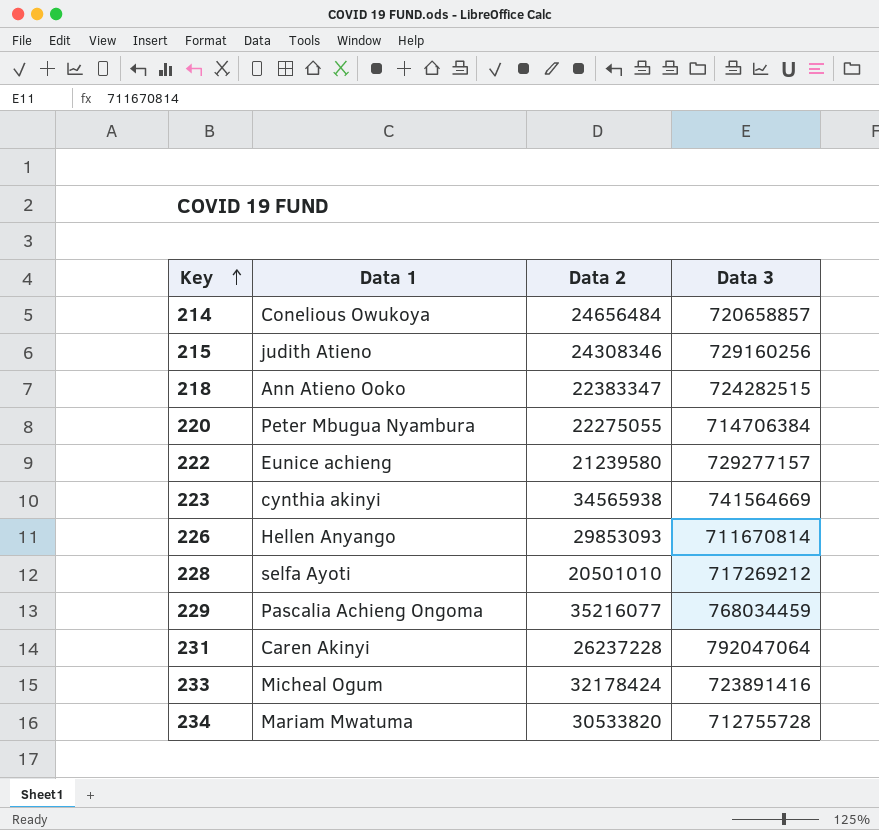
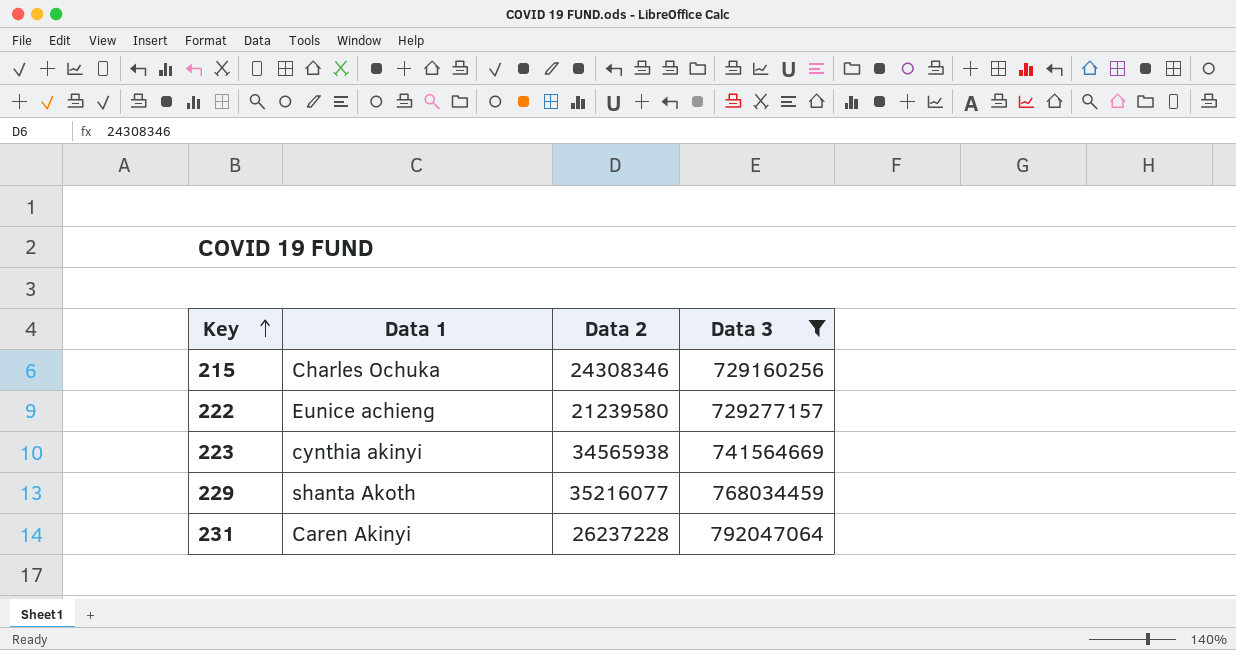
filter: none -> Data 3 >= 729160256
215 | Data 1: judith Atieno -> Charles Ochuka
229 | Data 1: Pascalia Achieng Ongoma -> shanta Akoth

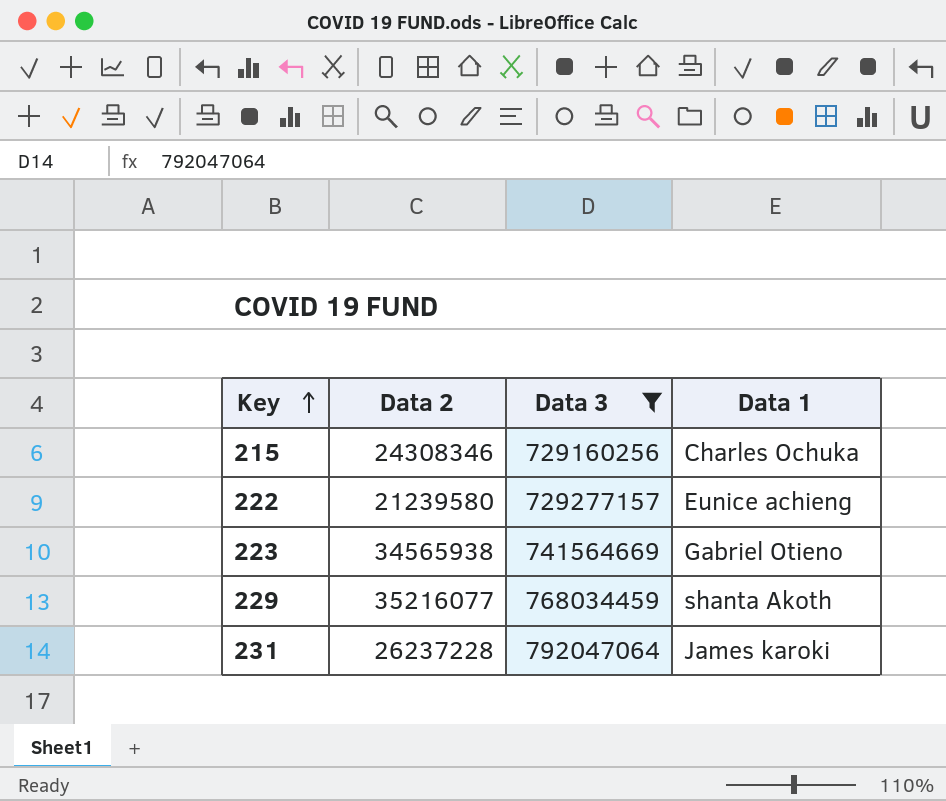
column Data 1 | position: 2 -> 4
223 | Data 1: cynthia akinyi -> Gabriel Otieno
231 | Data 1: Caren Akinyi -> James karoki

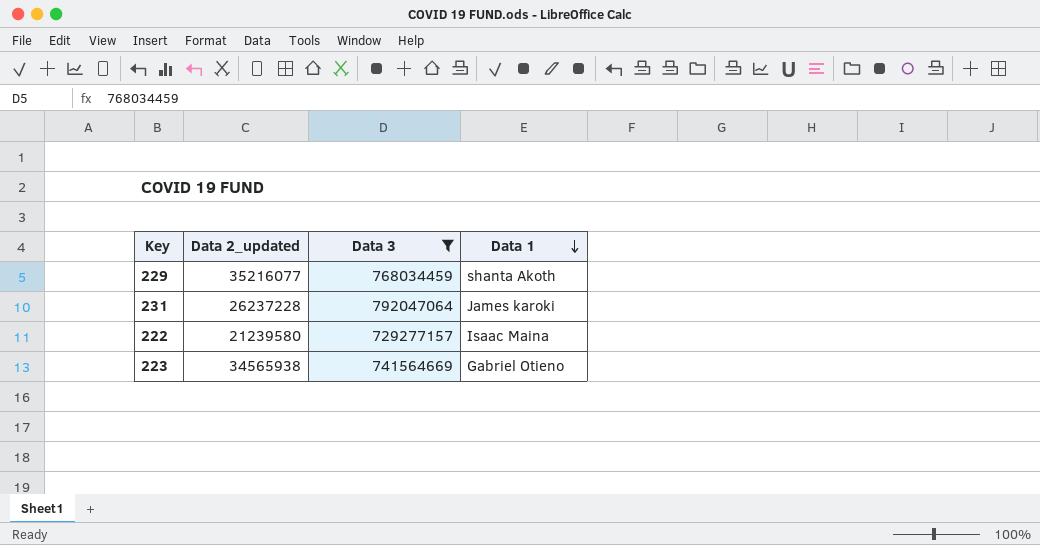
row order: Key ascending -> Data 1 descending
column name: Data 2 -> Data 2_updated
row 215: 24308346 | 729160256 | Charles Ochuka -> none
222 | Data 1: Eunice achieng -> Isaac Maina

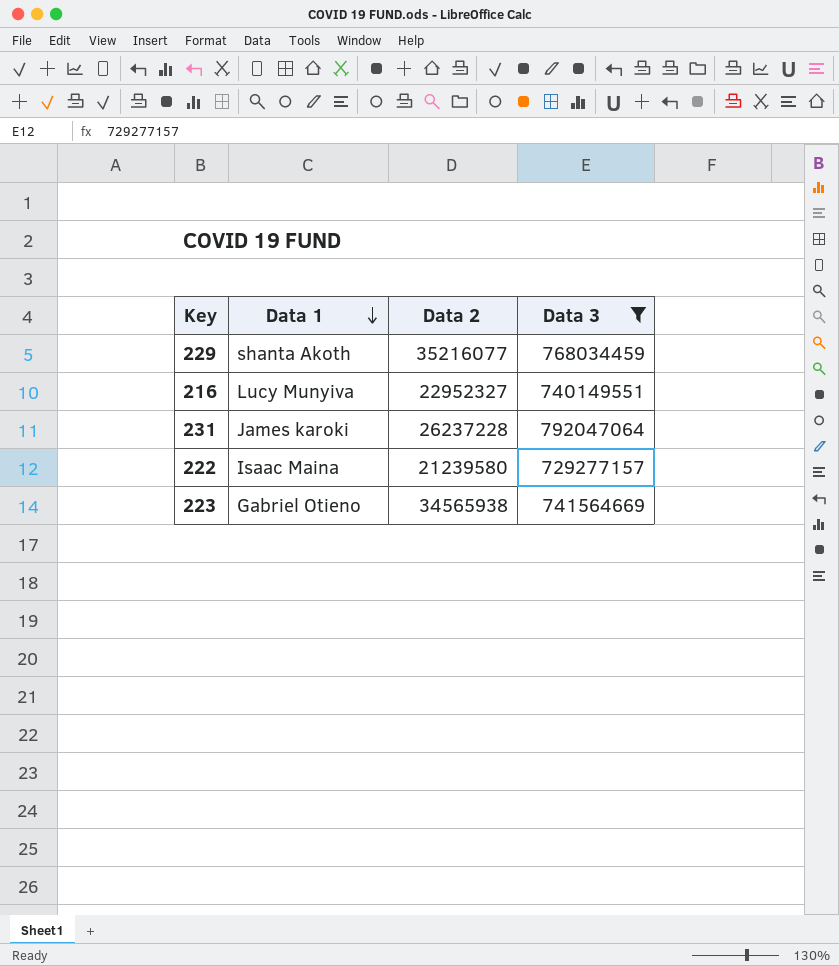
column Data 1 | position: 4 -> 2
column name: Data 2_updated -> Data 2
row 216: none -> Lucy Munyiva | 22952327 | 740149551

